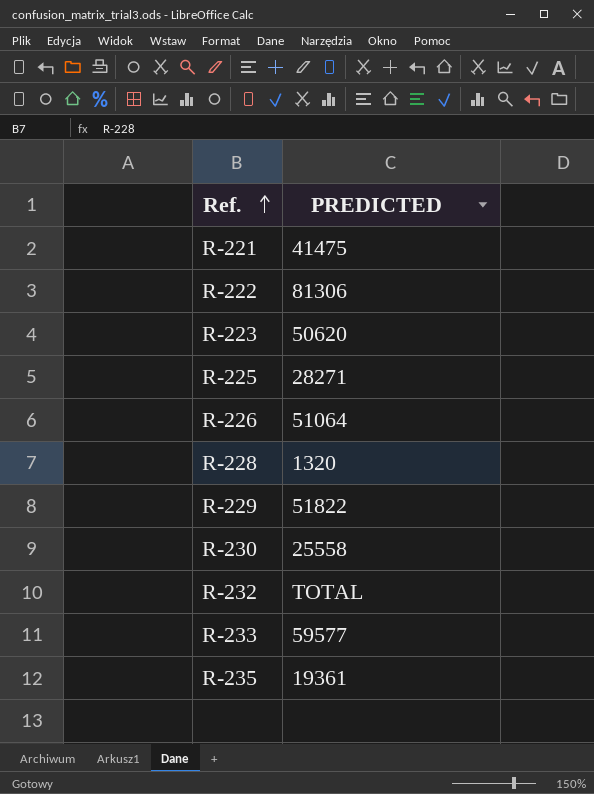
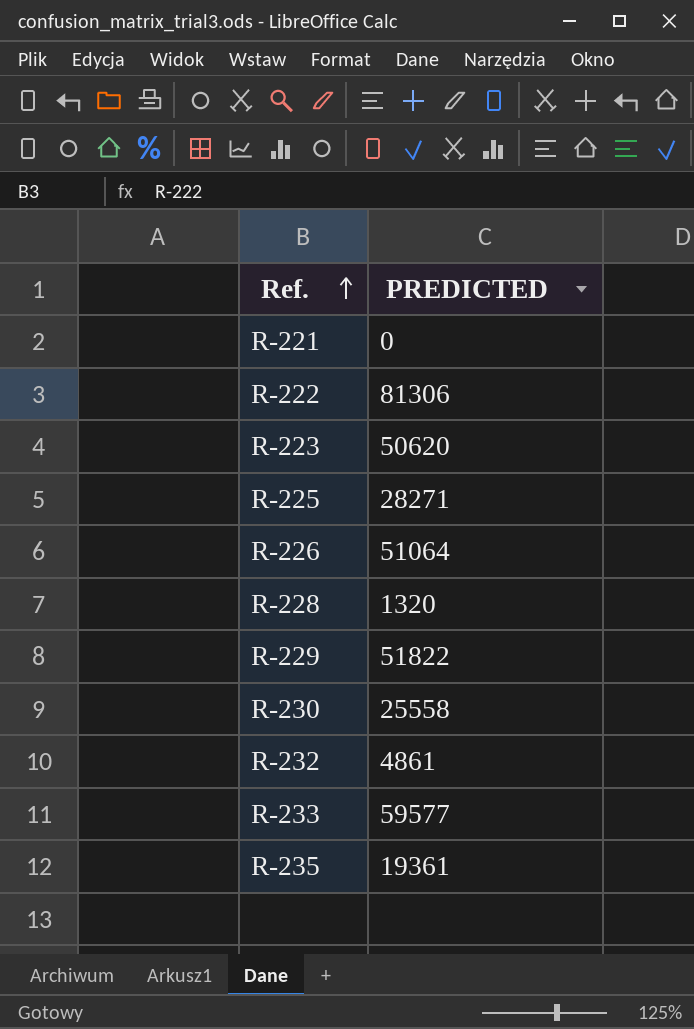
R-221 | PREDICTED: 41475 -> 0
R-232 | PREDICTED: TOTAL -> 4861

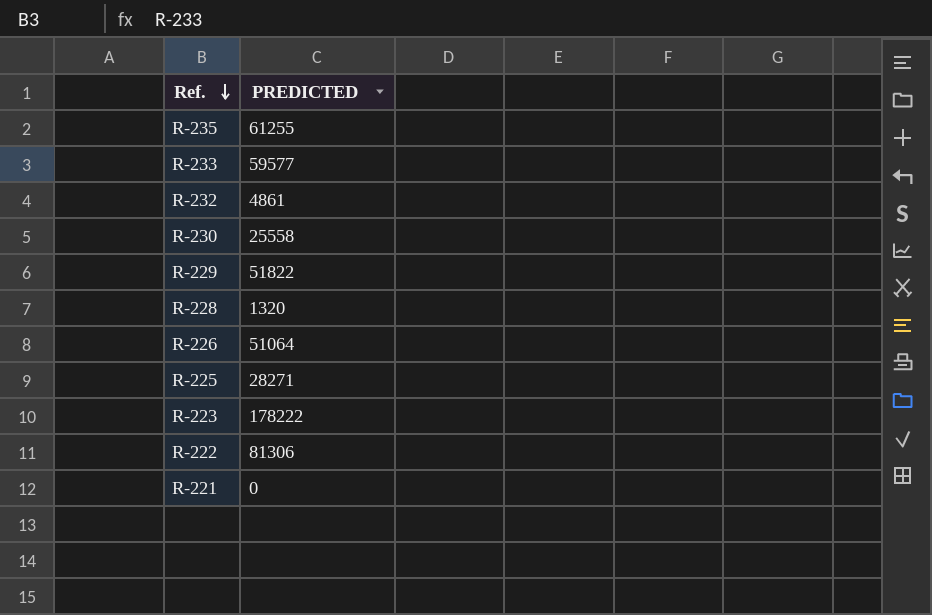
row order: Ref. ascending -> Ref. descending
R-235 | PREDICTED: 19361 -> 61255
R-223 | PREDICTED: 50620 -> 178222

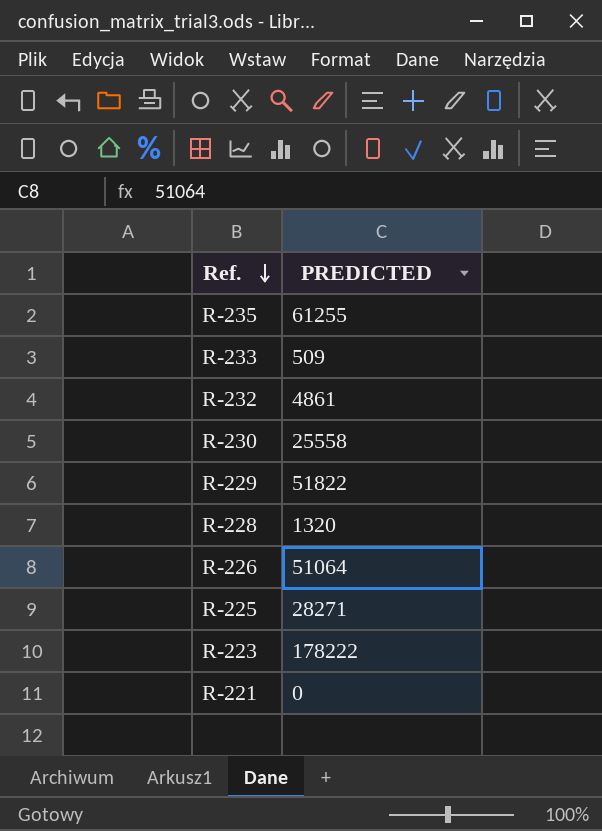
row R-222: 81306 -> none
R-233 | PREDICTED: 59577 -> 509

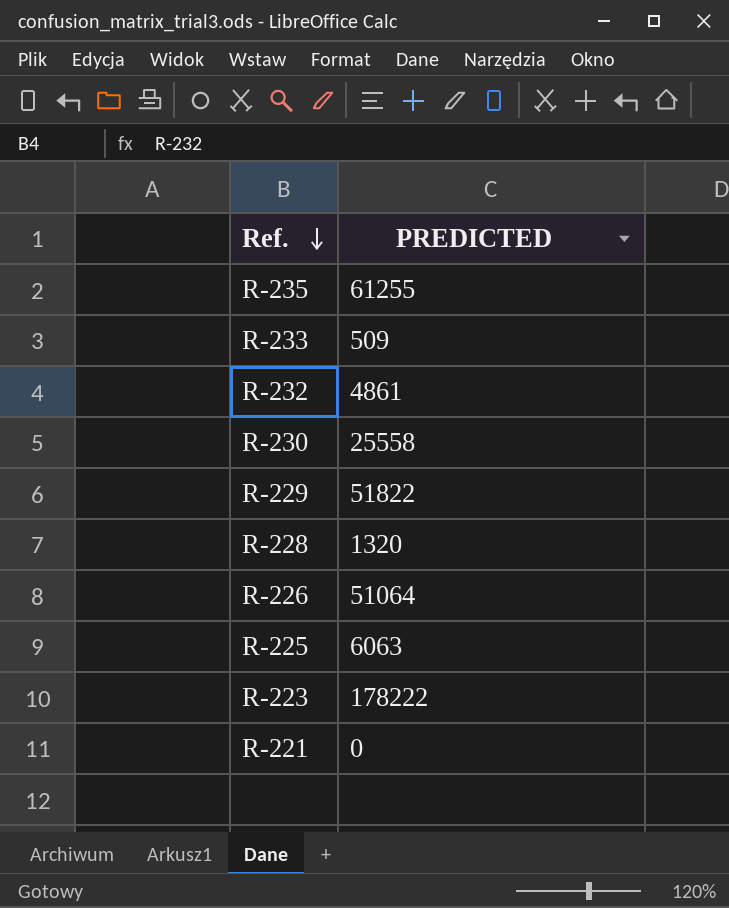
R-225 | PREDICTED: 28271 -> 6063

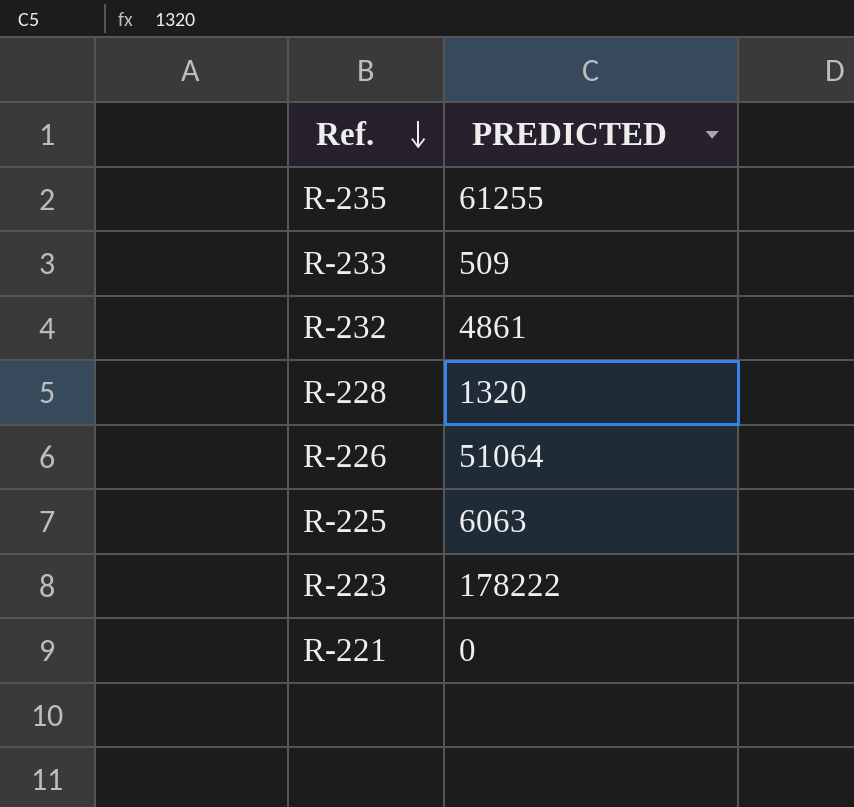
row R-230: 25558 -> none
row R-229: 51822 -> none

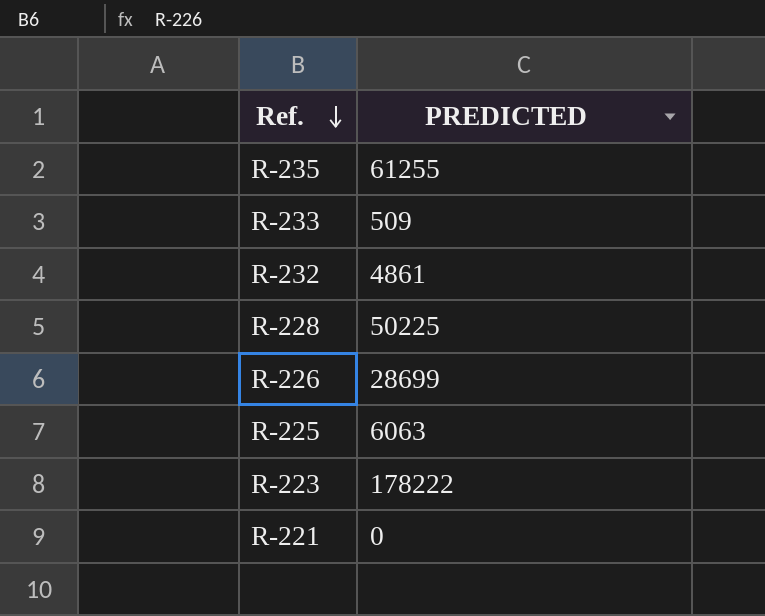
R-228 | PREDICTED: 1320 -> 50225
R-226 | PREDICTED: 51064 -> 28699

